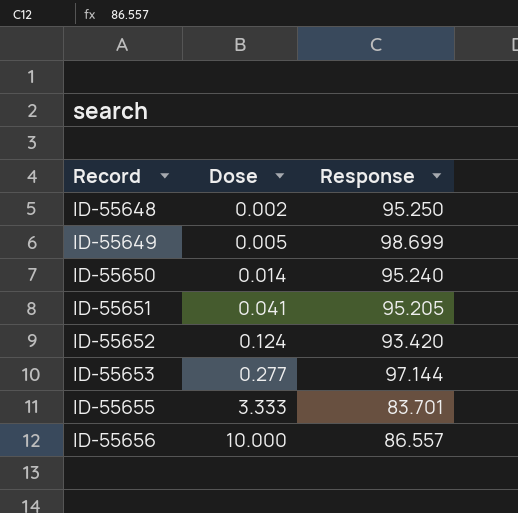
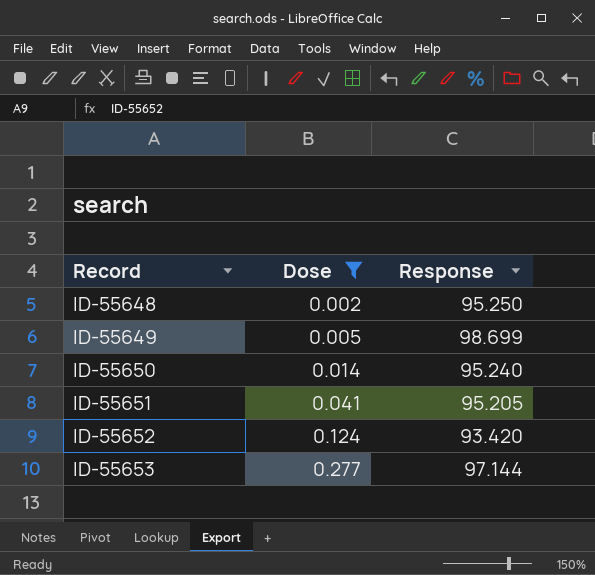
filter: none -> Dose <= 0.277

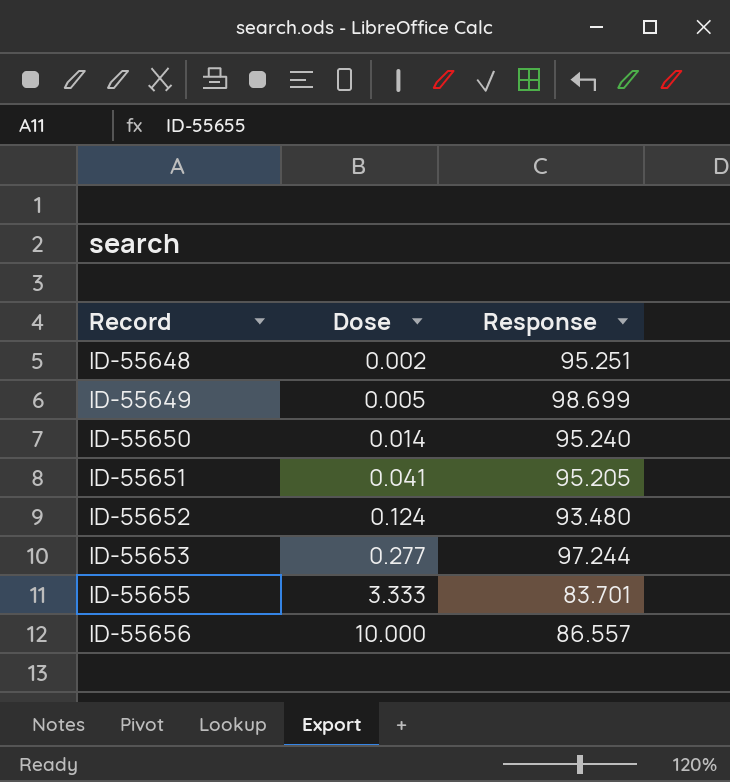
filter: Dose <= 0.277 -> none
ID-55648 | Response: 95.250 -> 95.251
ID-55652 | Response: 93.420 -> 93.480
ID-55653 | Response: 97.144 -> 97.244

